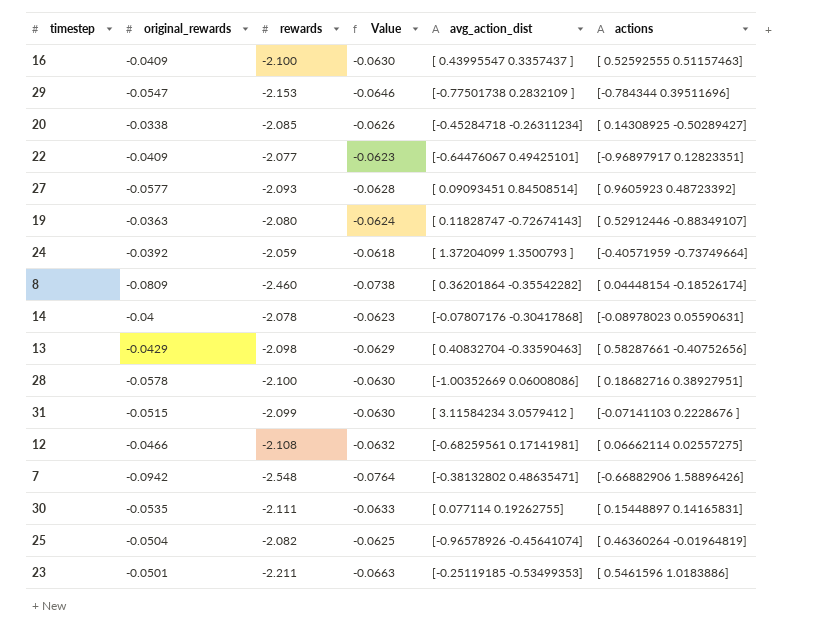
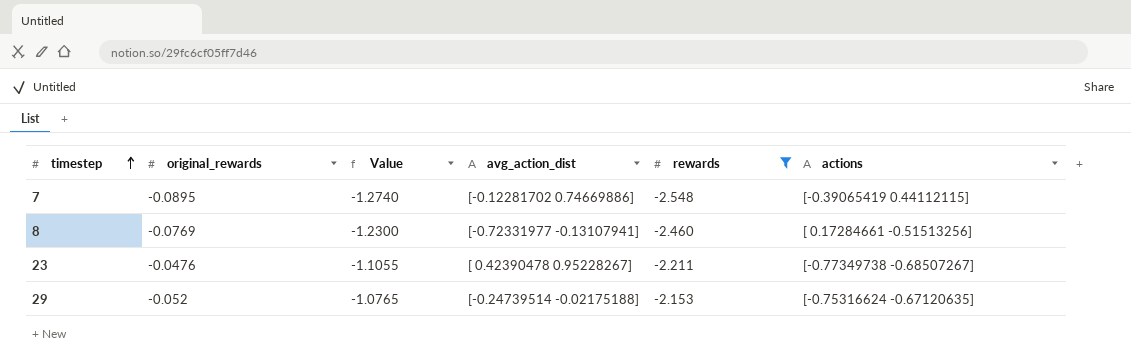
filter: none -> rewards <= -2.153
row order: none -> timestep ascending
column Value | formula: [rewards] * 0.03 -> [rewards] * 0.5
column rewards | position: 3 -> 5
7 | original_rewards: -0.0942 -> -0.0895
7 | avg_action_dist: [-0.38132802 0.48635471] -> [-0.12281702 0.74669886]
7 | actions: [-0.66882906 1.58896426] -> [-0.39065419 0.44112115]
8 | original_rewards: -0.0809 -> -0.0769
8 | avg_action_dist: [ 0.36201864 -0.35542282] -> [-0.72331977 -0.13107941]
8 | actions: [ 0.04448154 -0.18526174] -> [ 0.17284661 -0.51513256]
23 | original_rewards: -0.0501 -> -0.0476
23 | avg_action_dist: [-0.25119185 -0.53499353] -> [ 0.42390478 0.95228267]
23 | actions: [ 0.5461596 1.0183886] -> [-0.77349738 -0.68507267]
29 | original_rewards: -0.0547 -> -0.052
29 | avg_action_dist: [-0.77501738 0.2832109 ] -> [-0.24739514 -0.02175188]
29 | actions: [-0.784344 0.39511696] -> [-0.75316624 -0.67120635]

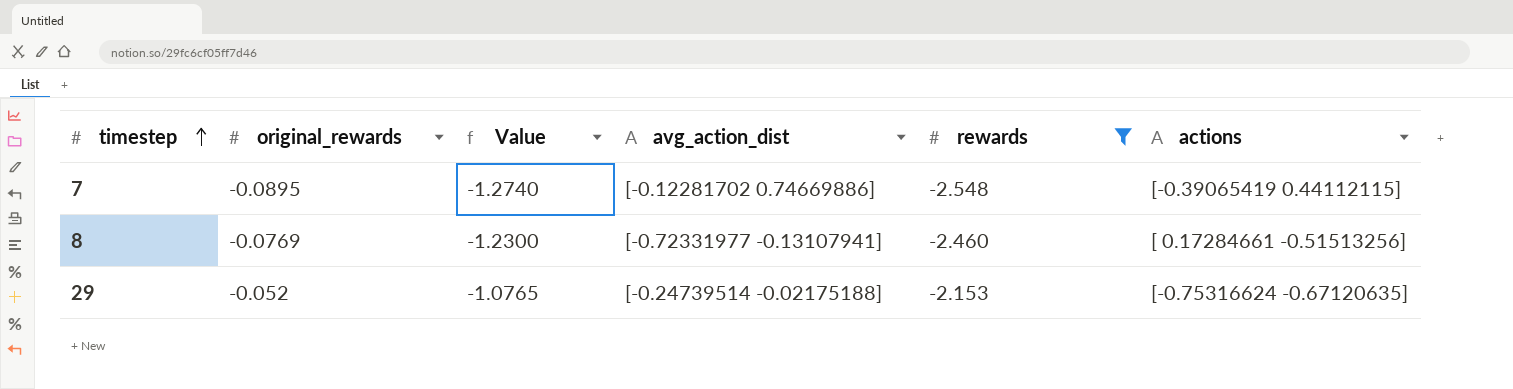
row 23: -0.0476 | -1.1055 | [ 0.42390478 0.95228267] | -2.211 | [-0.77349738 -0.68507267] -> none

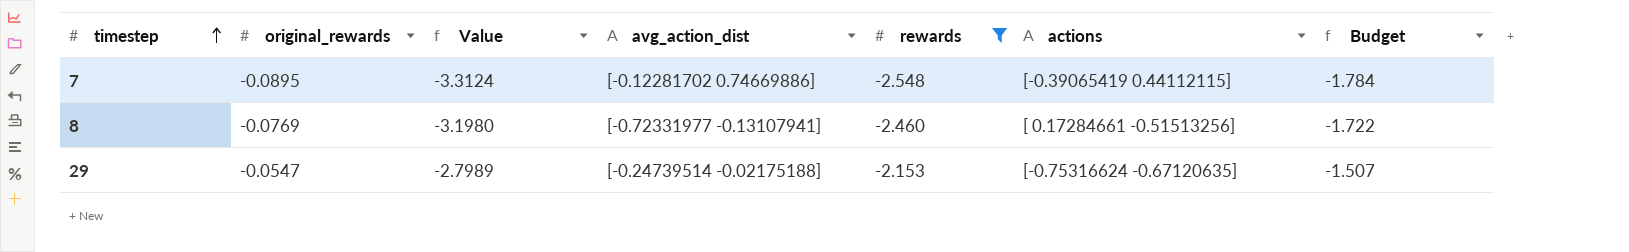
column Value | formula: [rewards] * 0.5 -> [rewards] * 1.3
column Budget | formula: none -> [rewards] * 0.7
29 | original_rewards: -0.052 -> -0.0547

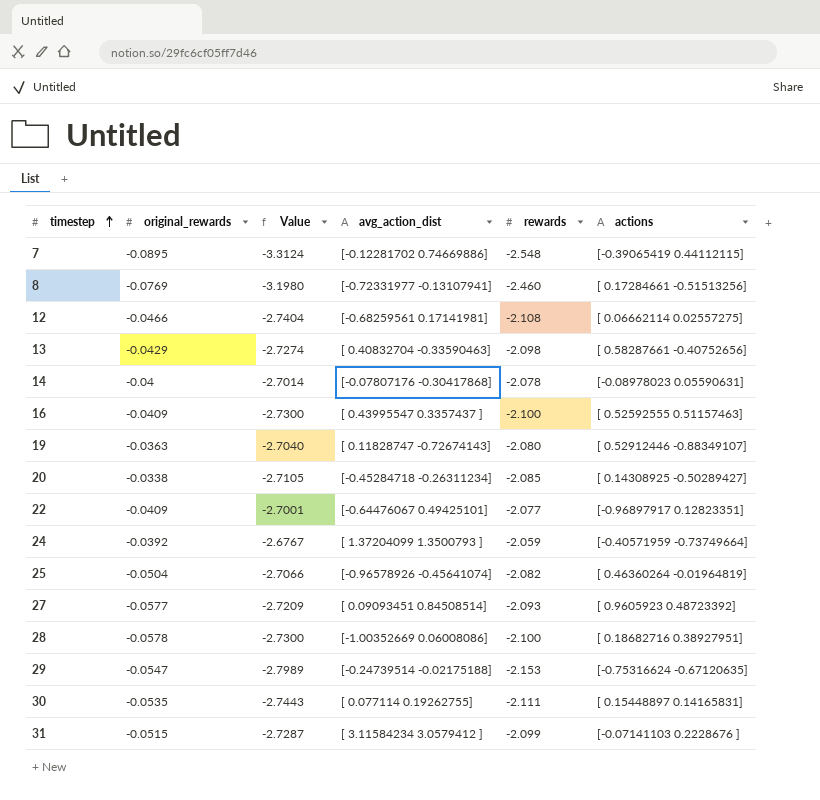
filter: rewards <= -2.153 -> none
column Budget | formula: [rewards] * 0.7 -> none

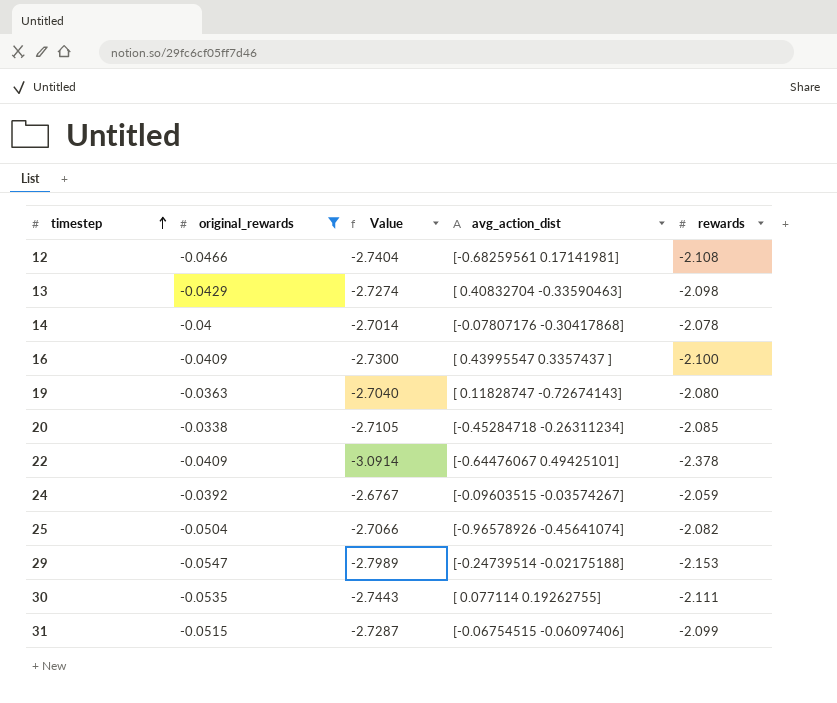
filter: none -> original_rewards >= -0.0547
column actions | position: 6 -> none
22 | Value: -2.7001 -> -3.0914
22 | rewards: -2.077 -> -2.378
24 | avg_action_dist: [ 1.37204099 1.3500793 ] -> [-0.09603515 -0.03574267]
31 | avg_action_dist: [ 3.11584234 3.0579412 ] -> [-0.06754515 -0.06097406]

